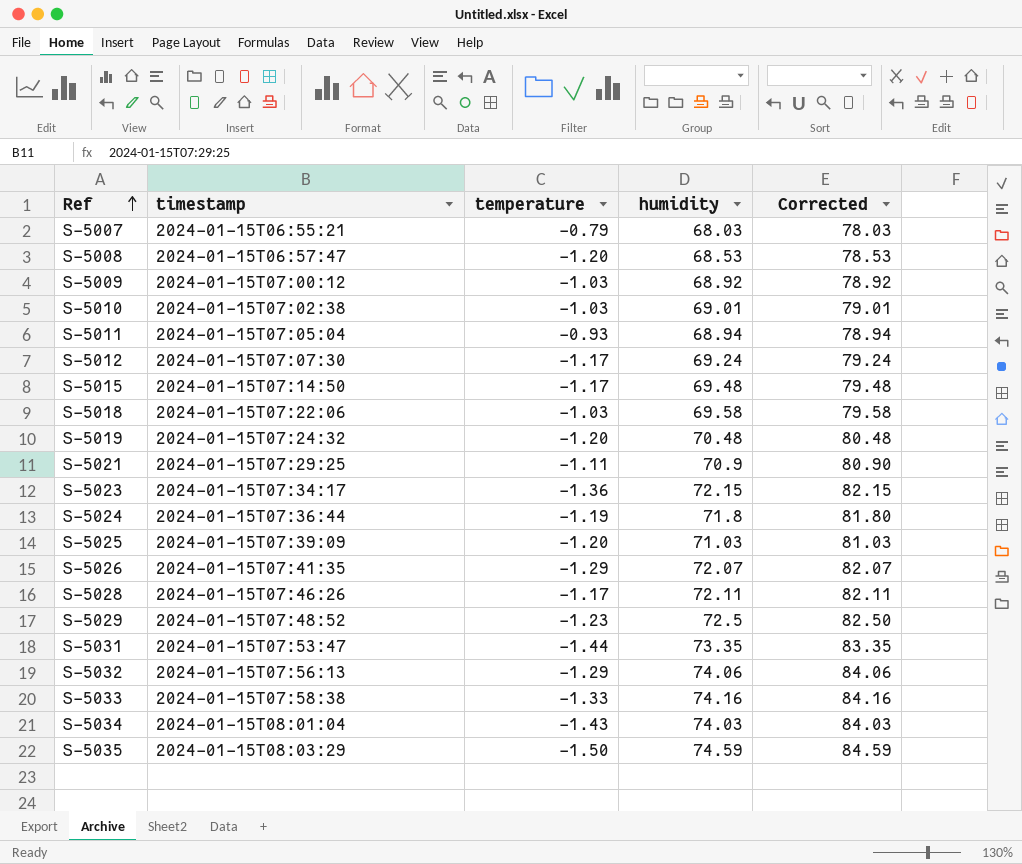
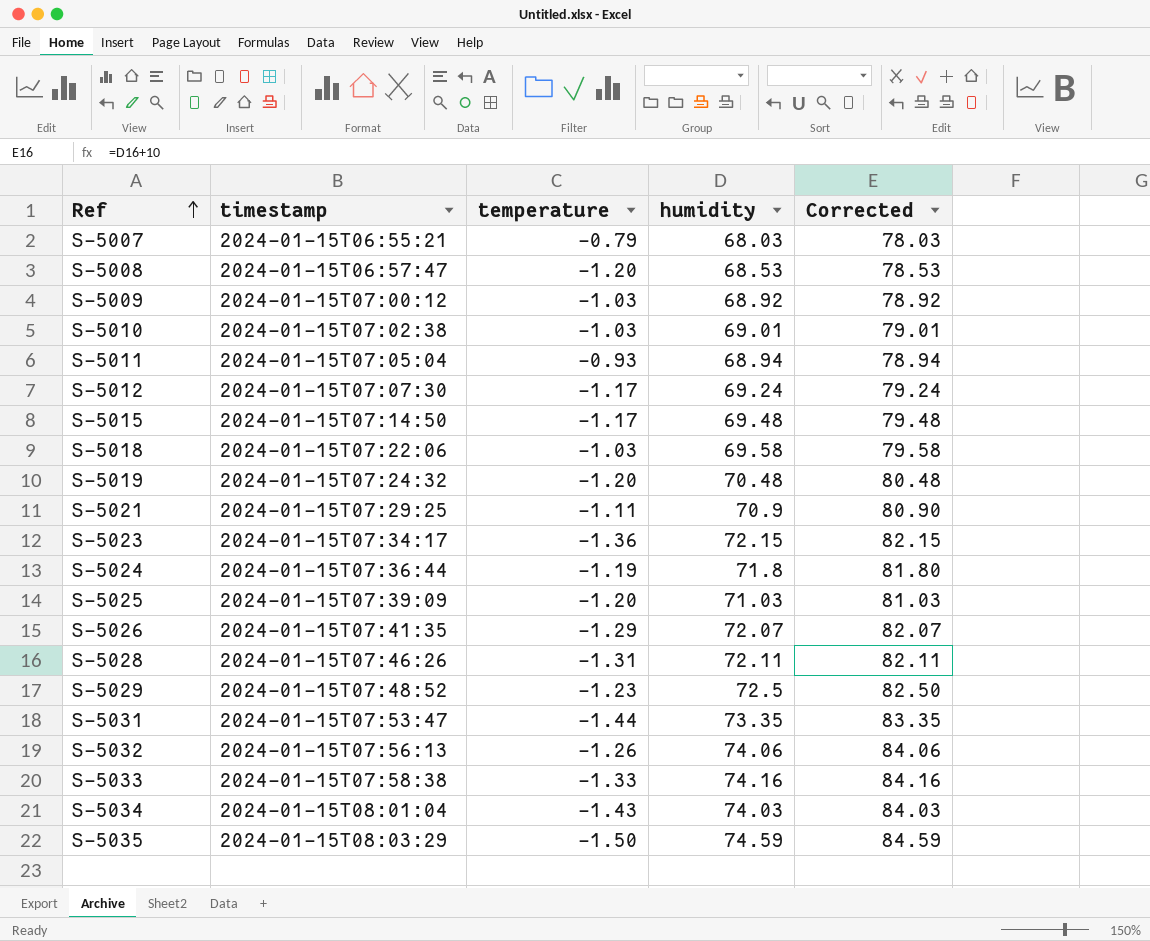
S-5028 | temperature: -1.17 -> -1.31
S-5032 | temperature: -1.29 -> -1.26

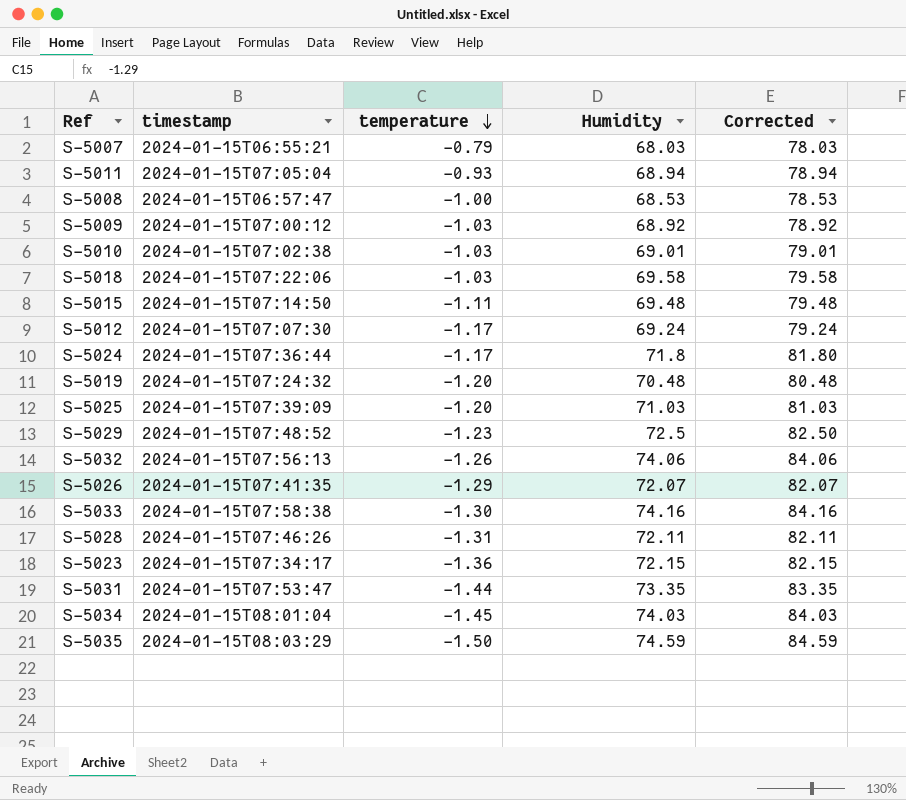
row order: Ref ascending -> temperature descending
column name: humidity -> Humidity
row S-5021: 2024-01-15T07:29:25 | -1.11 | 70.9 | 80.90 -> none
S-5008 | temperature: -1.20 -> -1.00
S-5015 | temperature: -1.17 -> -1.11
S-5024 | temperature: -1.19 -> -1.17
S-5033 | temperature: -1.33 -> -1.30
S-5034 | temperature: -1.43 -> -1.45

